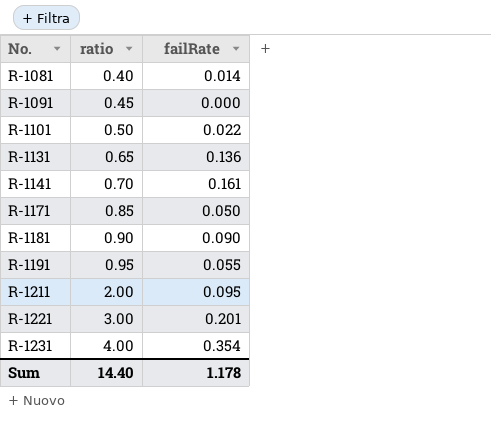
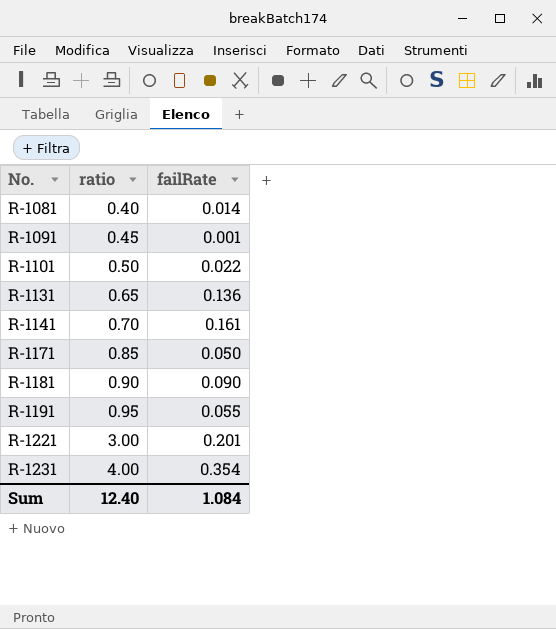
row R-1211: 2.00 | 0.095 -> none
R-1091 | failRate: 0.000 -> 0.001
Sum | ratio: 14.40 -> 12.40
Sum | failRate: 1.178 -> 1.084

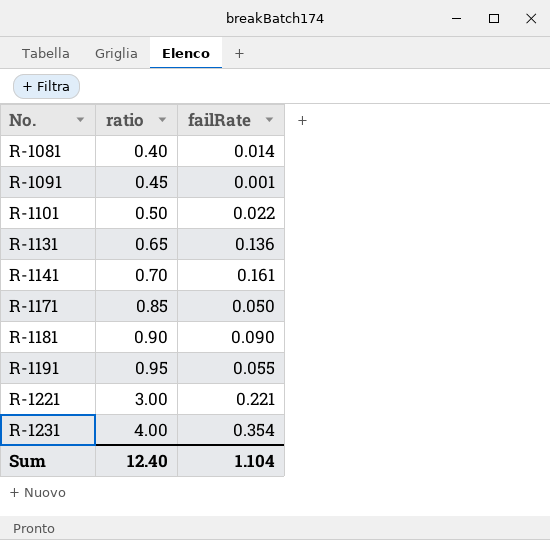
R-1221 | failRate: 0.201 -> 0.221
Sum | failRate: 1.084 -> 1.104

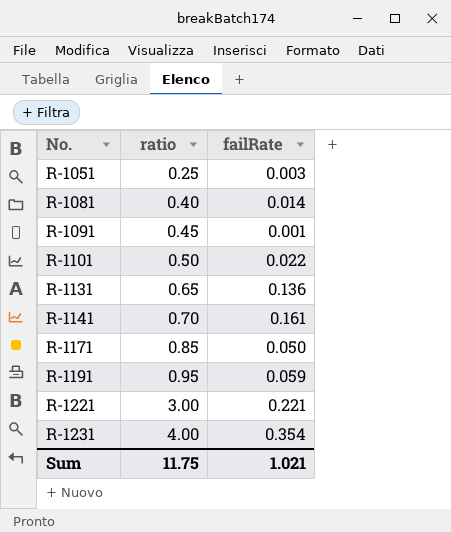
row R-1181: 0.90 | 0.090 -> none
row R-1051: none -> 0.25 | 0.003
R-1191 | failRate: 0.055 -> 0.059
Sum | ratio: 12.40 -> 11.75
Sum | failRate: 1.104 -> 1.021

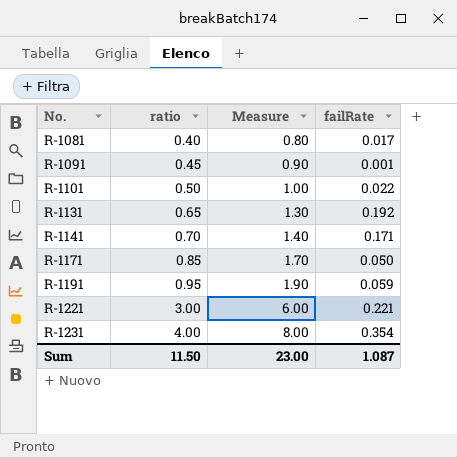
column Measure | formula: none -> [ratio] * 2
row R-1051: 0.25 | 0.003 -> none
R-1081 | failRate: 0.014 -> 0.017
R-1131 | failRate: 0.136 -> 0.192
R-1141 | failRate: 0.161 -> 0.171
Sum | ratio: 11.75 -> 11.50
Sum | failRate: 1.021 -> 1.087

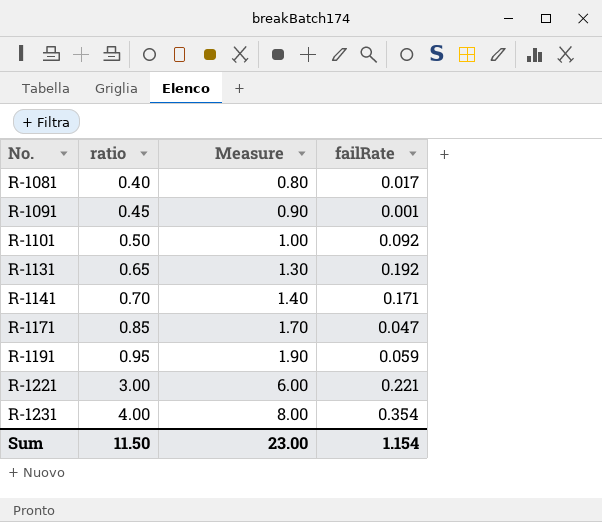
R-1101 | failRate: 0.022 -> 0.092
R-1171 | failRate: 0.050 -> 0.047
Sum | failRate: 1.087 -> 1.154

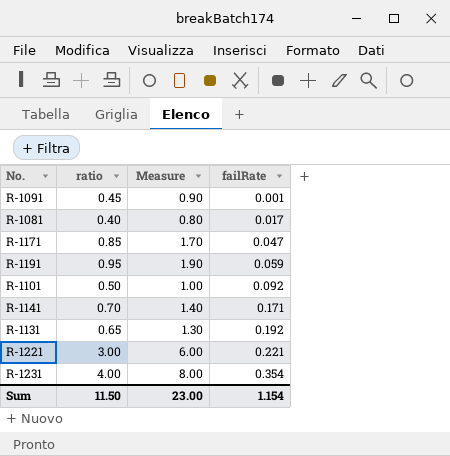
row order: No. ascending -> failRate ascending

